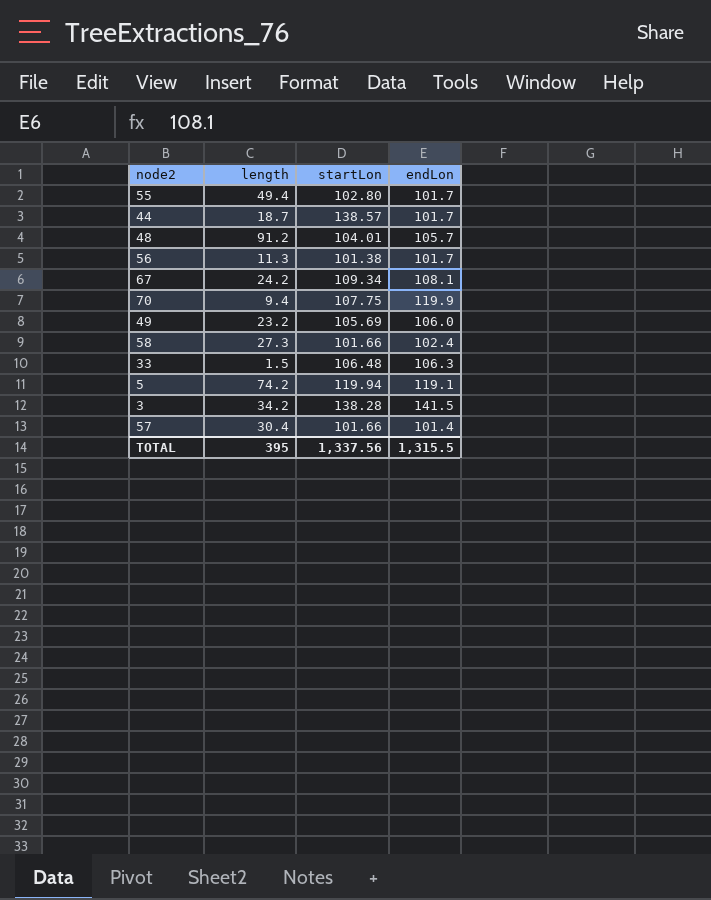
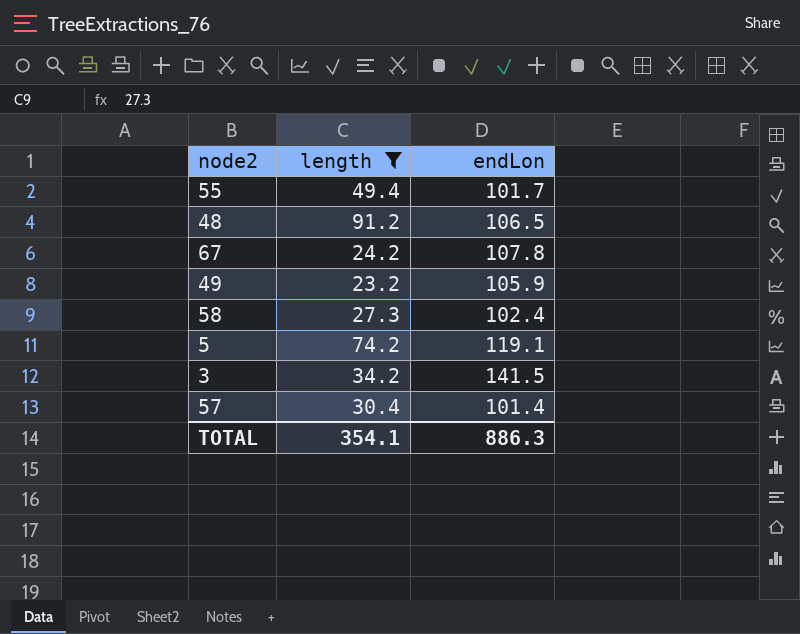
filter: none -> length >= 23.2
column startLon | position: 3 -> none
48 | endLon: 105.7 -> 106.5
67 | endLon: 108.1 -> 107.8
49 | endLon: 106.0 -> 105.9
TOTAL | length: 395 -> 354.1
TOTAL | endLon: 1,315.5 -> 886.3

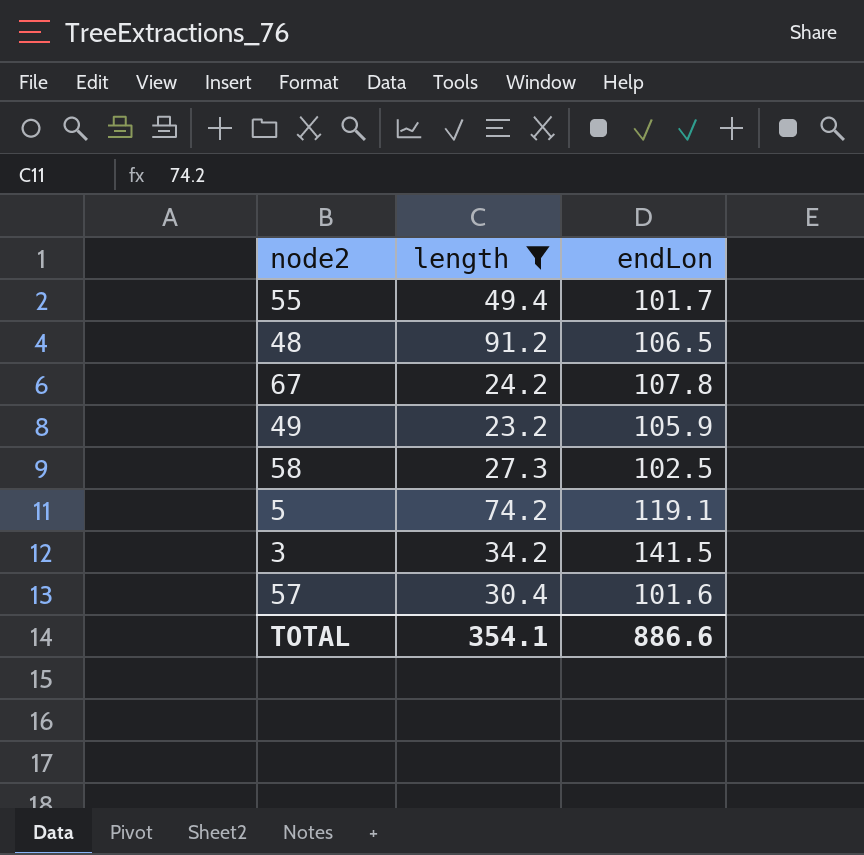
58 | endLon: 102.4 -> 102.5
57 | endLon: 101.4 -> 101.6
TOTAL | endLon: 886.3 -> 886.6

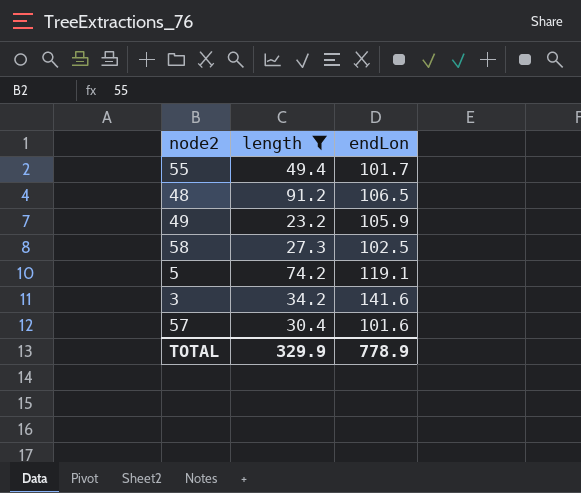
row 67: 24.2 | 107.8 -> none
3 | endLon: 141.5 -> 141.6
TOTAL | length: 354.1 -> 329.9
TOTAL | endLon: 886.6 -> 778.9

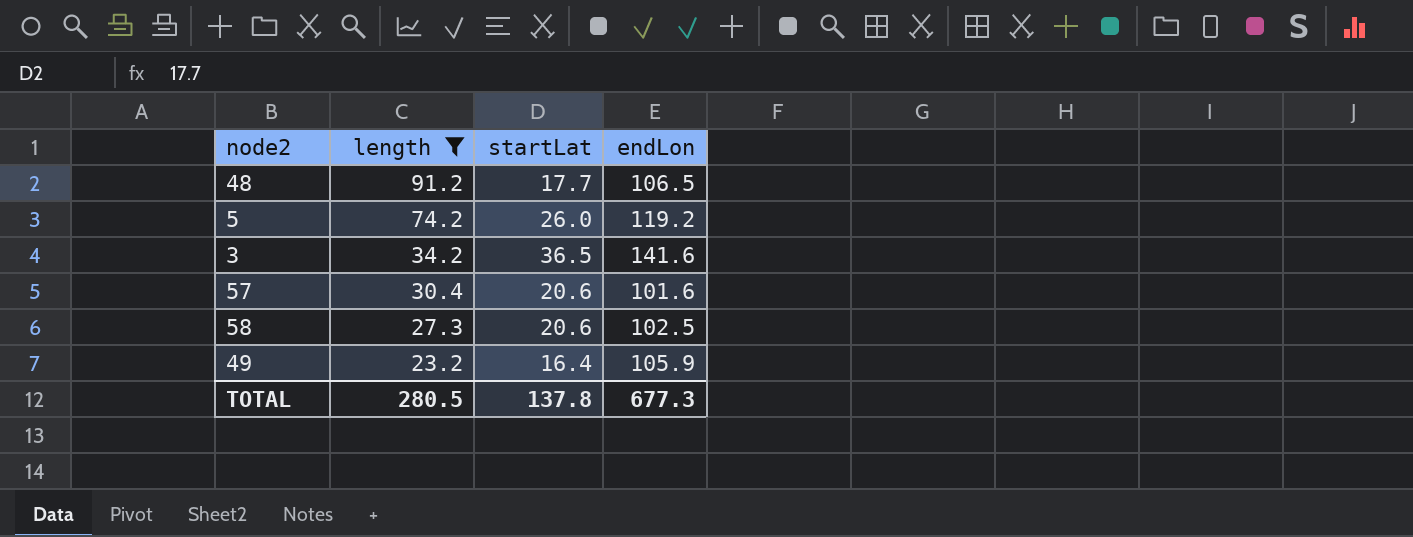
row order: none -> length descending
column startLat | position: none -> 3
row 55: 49.4 | 101.7 -> none
5 | endLon: 119.1 -> 119.2
TOTAL | length: 329.9 -> 280.5
TOTAL | endLon: 778.9 -> 677.3

